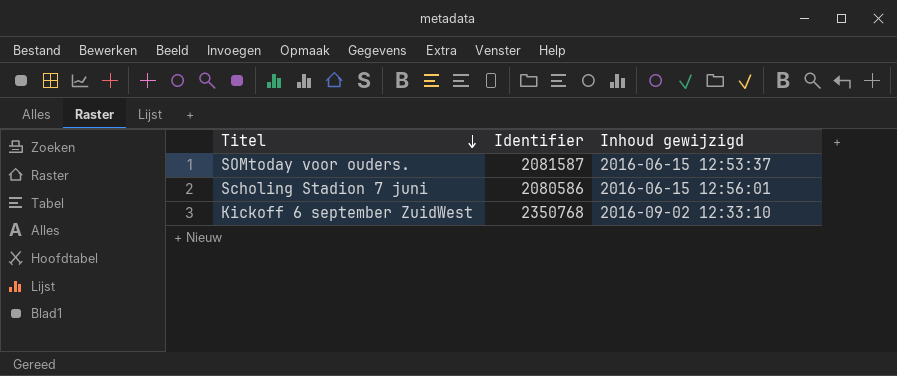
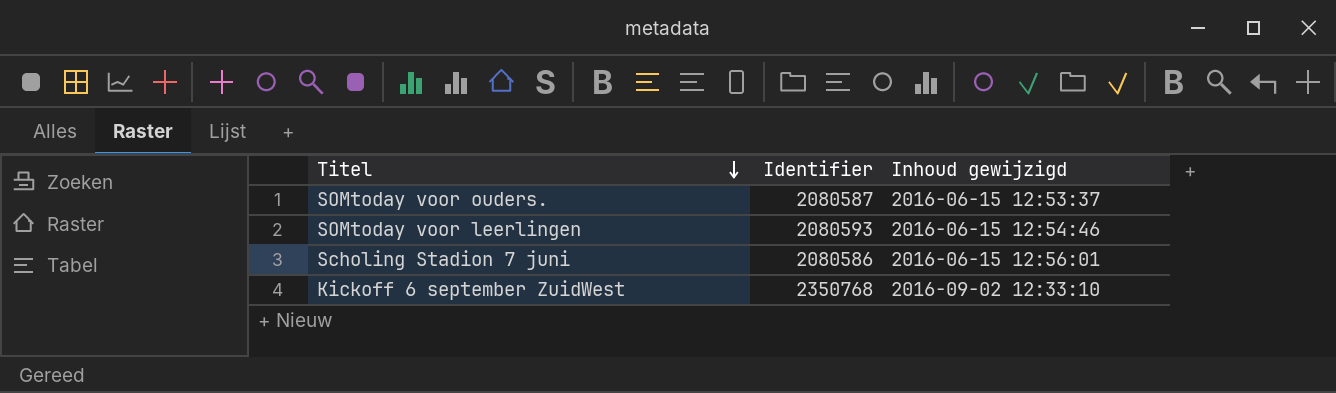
SOMtoday voor ouders. | Identifier: 2081587 -> 2080587
row SOMtoday voor leerlingen: none -> 2080593 | 2016-06-15 12:54:46

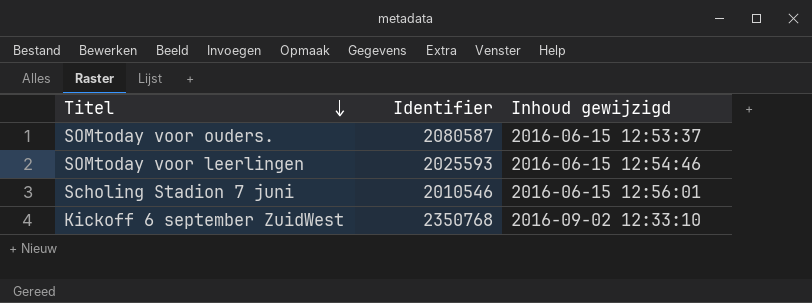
SOMtoday voor leerlingen | Identifier: 2080593 -> 2025593
Scholing Stadion 7 juni | Identifier: 2080586 -> 2010546

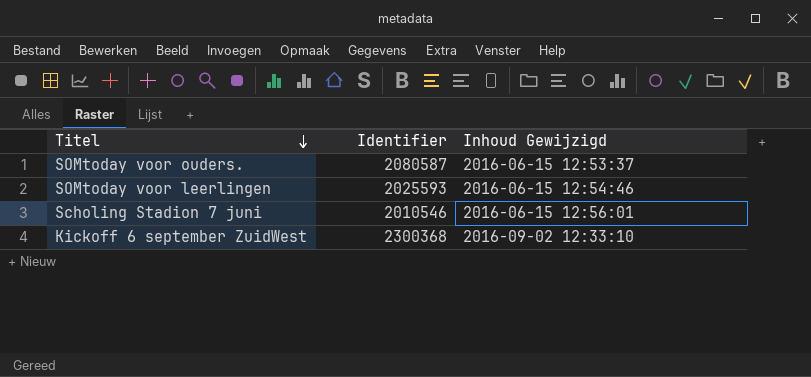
column name: Inhoud gewijzigd -> Inhoud Gewijzigd
Kickoff 6 september ZuidWest | Identifier: 2350768 -> 2300368

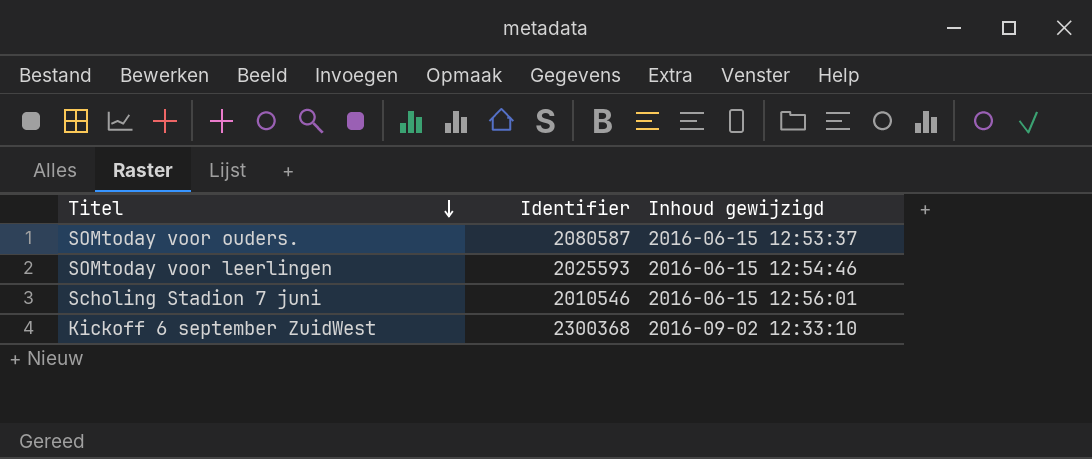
column name: Inhoud Gewijzigd -> Inhoud gewijzigd

